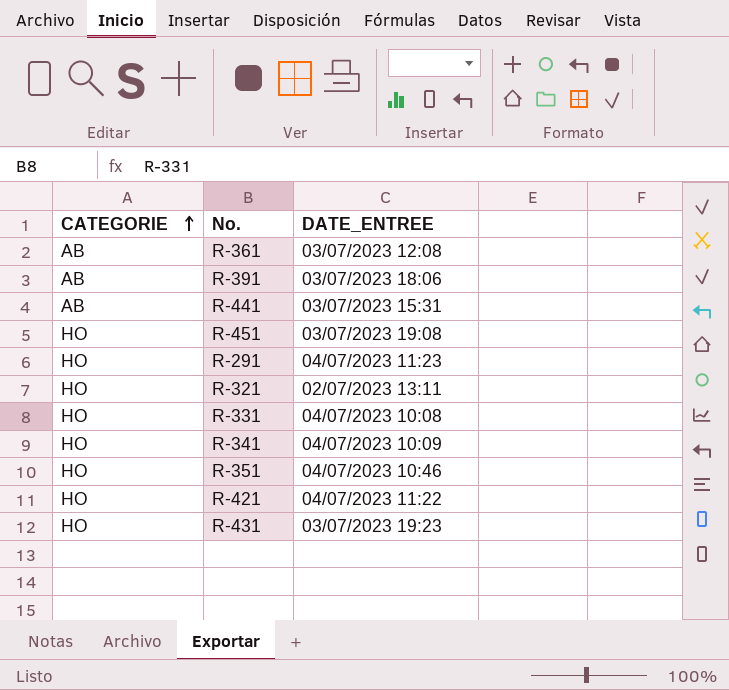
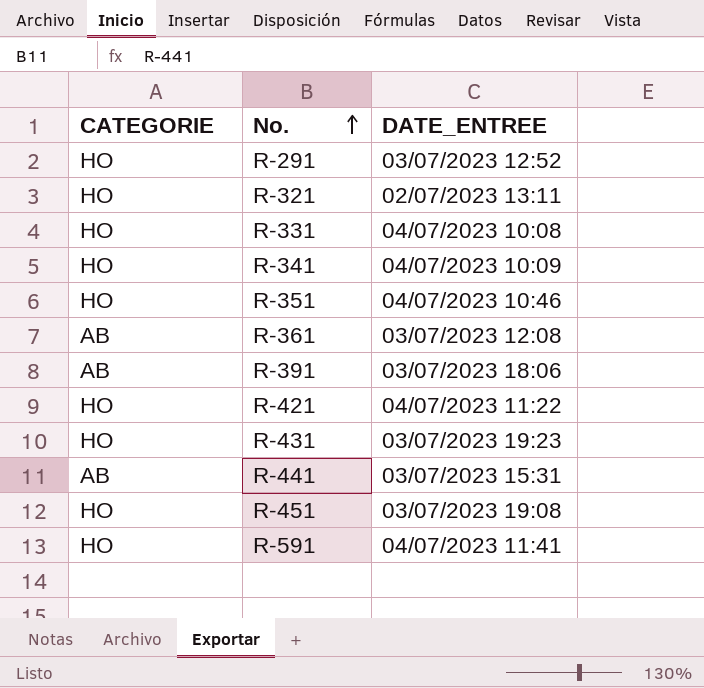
row order: CATEGORIE ascending -> No. ascending
R-291 | DATE_ENTREE: 04/07/2023 11:23 -> 03/07/2023 12:52
row R-591: none -> HO | 04/07/2023 11:41

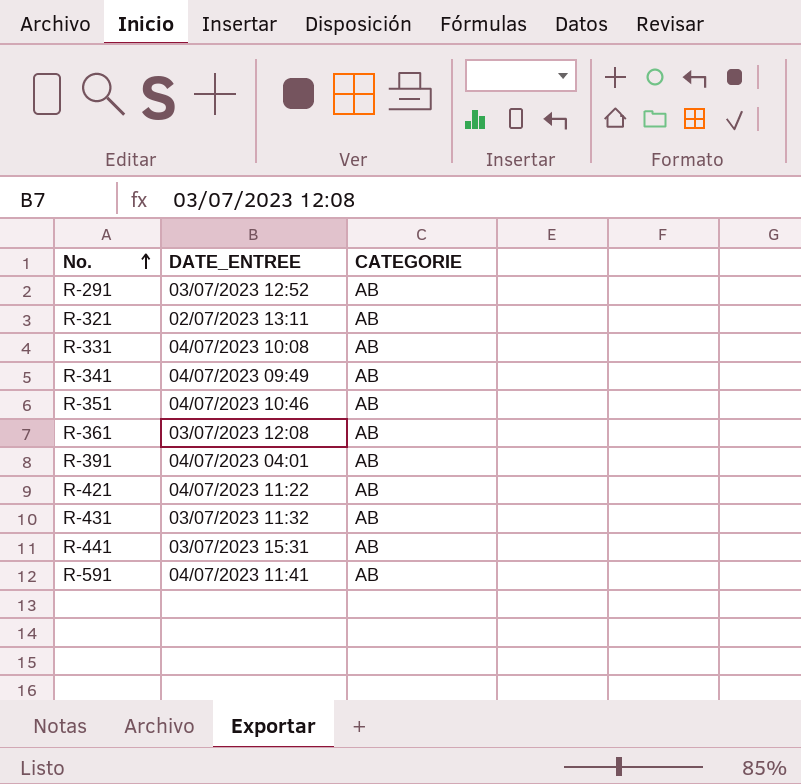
column CATEGORIE | position: 1 -> 3
row R-451: HO | 03/07/2023 19:08 -> none
R-291 | CATEGORIE: HO -> AB
R-321 | CATEGORIE: HO -> AB
R-331 | CATEGORIE: HO -> AB
R-341 | DATE_ENTREE: 04/07/2023 10:09 -> 04/07/2023 09:49
R-341 | CATEGORIE: HO -> AB
R-351 | CATEGORIE: HO -> AB
R-391 | DATE_ENTREE: 03/07/2023 18:06 -> 04/07/2023 04:01
R-421 | CATEGORIE: HO -> AB
R-431 | DATE_ENTREE: 03/07/2023 19:23 -> 03/07/2023 11:32
R-431 | CATEGORIE: HO -> AB
R-591 | CATEGORIE: HO -> AB

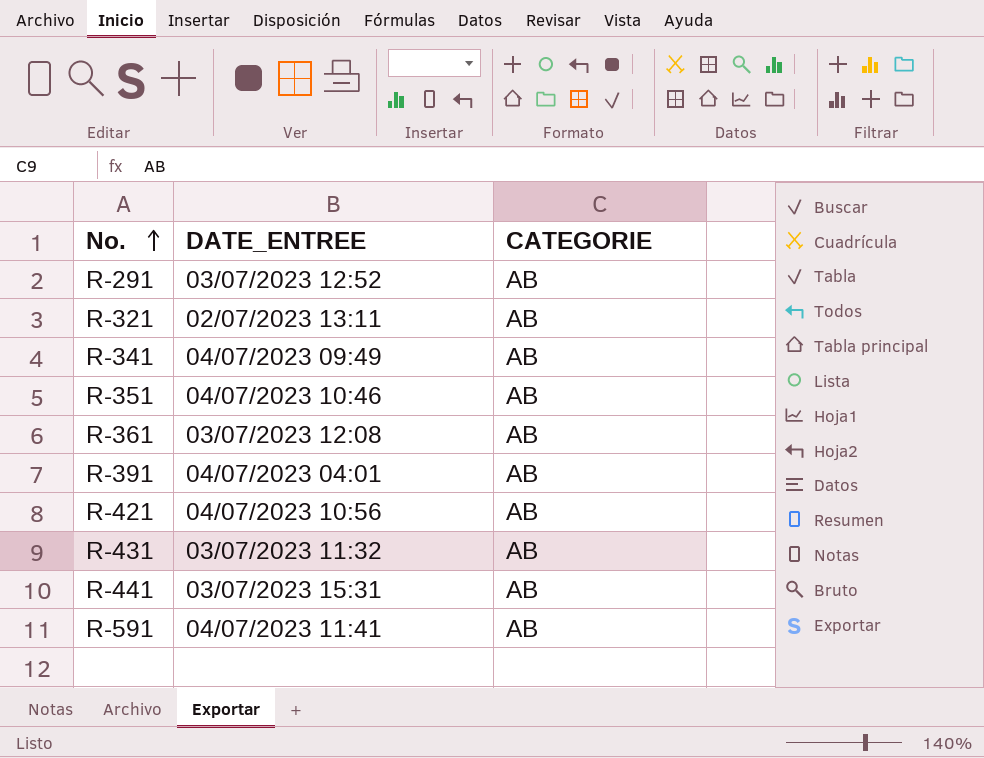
row R-331: 04/07/2023 10:08 | AB -> none
R-421 | DATE_ENTREE: 04/07/2023 11:22 -> 04/07/2023 10:56

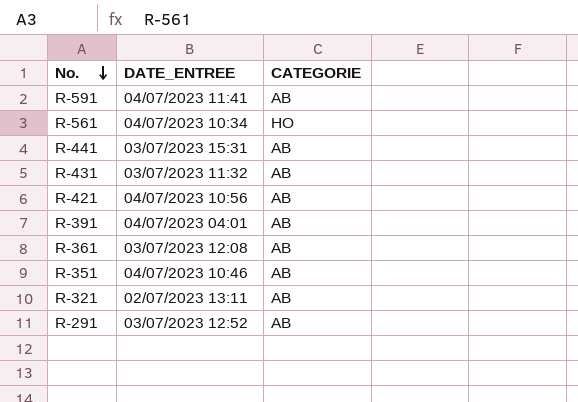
row order: No. ascending -> No. descending
row R-341: 04/07/2023 09:49 | AB -> none
row R-561: none -> 04/07/2023 10:34 | HO

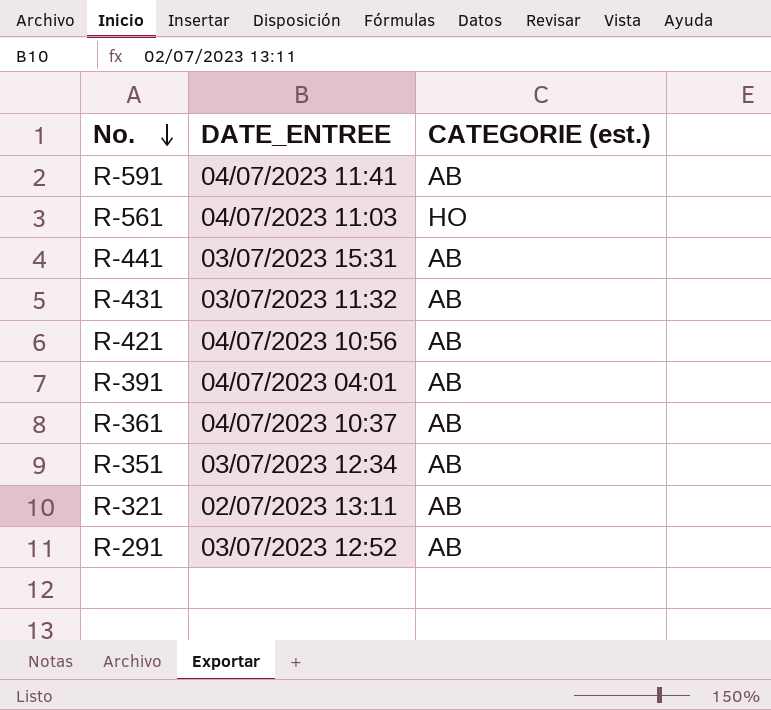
column name: CATEGORIE -> CATEGORIE (est.)
R-561 | DATE_ENTREE: 04/07/2023 10:34 -> 04/07/2023 11:03
R-361 | DATE_ENTREE: 03/07/2023 12:08 -> 04/07/2023 10:37
R-351 | DATE_ENTREE: 04/07/2023 10:46 -> 03/07/2023 12:34

